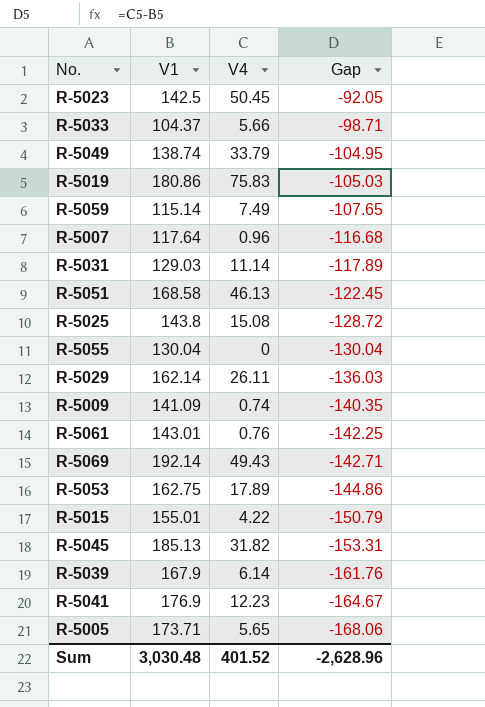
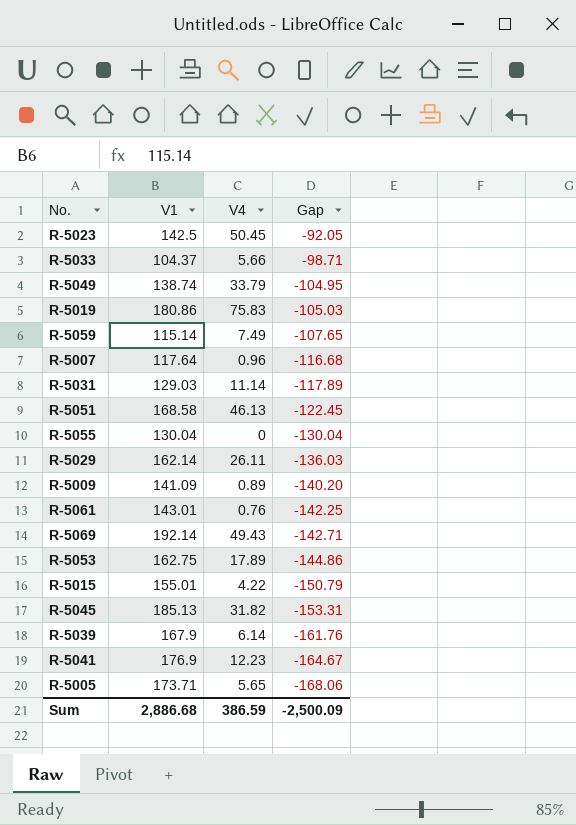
row R-5025: 143.8 | 15.08 | -128.72 -> none
R-5009 | V4: 0.74 -> 0.89
R-5009 | Gap: -140.35 -> -140.20
Sum | V1: 3,030.48 -> 2,886.68
Sum | V4: 401.52 -> 386.59
Sum | Gap: -2,628.96 -> -2,500.09

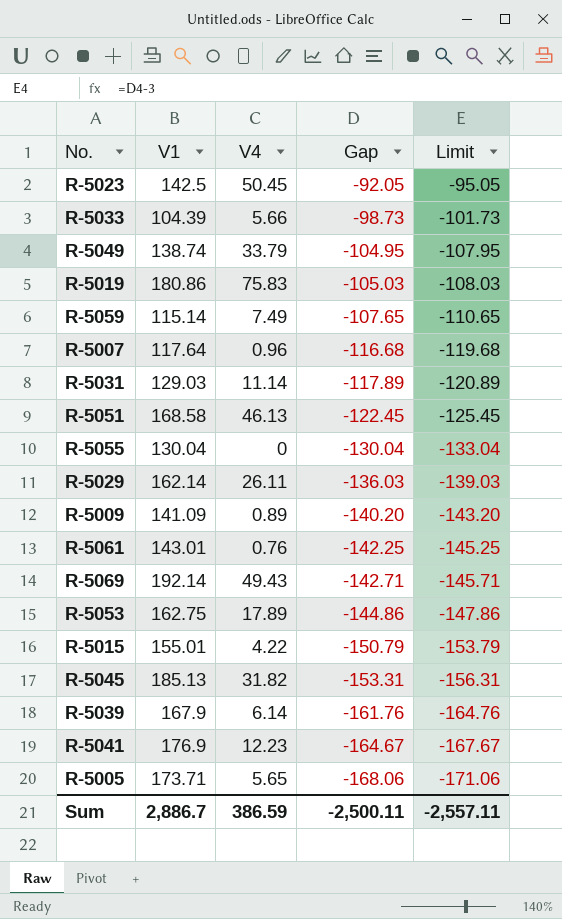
column Limit | formula: none -> [Gap] - 3
R-5033 | V1: 104.37 -> 104.39
R-5033 | Gap: -98.71 -> -98.73
Sum | V1: 2,886.68 -> 2,886.7
Sum | Gap: -2,500.09 -> -2,500.11

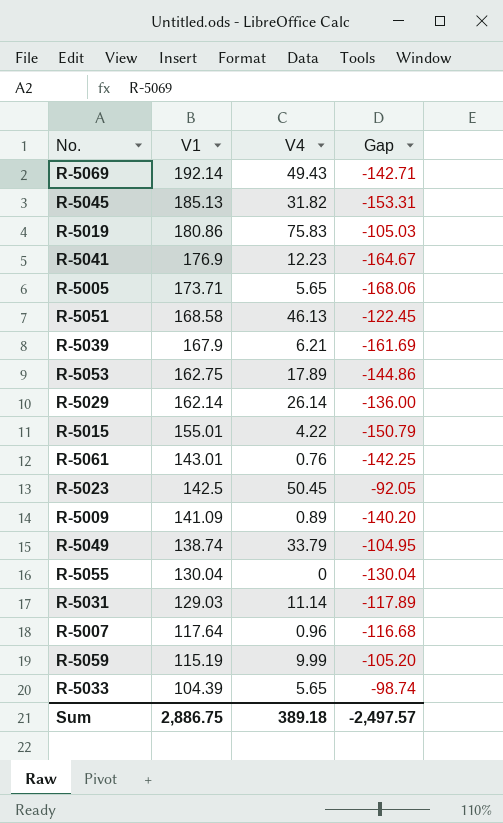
row order: Gap descending -> V1 descending
column Limit | formula: [Gap] - 3 -> none
R-5039 | V4: 6.14 -> 6.21
R-5039 | Gap: -161.76 -> -161.69
R-5029 | V4: 26.11 -> 26.14
R-5029 | Gap: -136.03 -> -136.00
R-5059 | V1: 115.14 -> 115.19
R-5059 | V4: 7.49 -> 9.99
R-5059 | Gap: -107.65 -> -105.20
R-5033 | V4: 5.66 -> 5.65
R-5033 | Gap: -98.73 -> -98.74
Sum | V1: 2,886.7 -> 2,886.75
Sum | V4: 386.59 -> 389.18
Sum | Gap: -2,500.11 -> -2,497.57

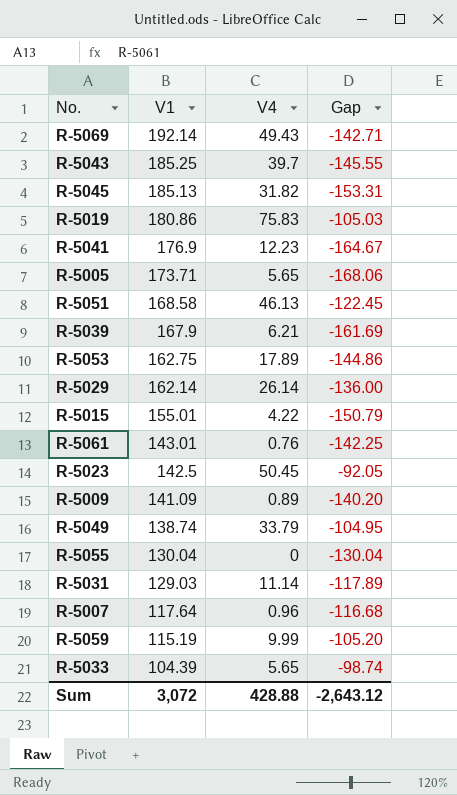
row R-5043: none -> 185.25 | 39.7 | -145.55
Sum | V1: 2,886.75 -> 3,072
Sum | V4: 389.18 -> 428.88
Sum | Gap: -2,497.57 -> -2,643.12

